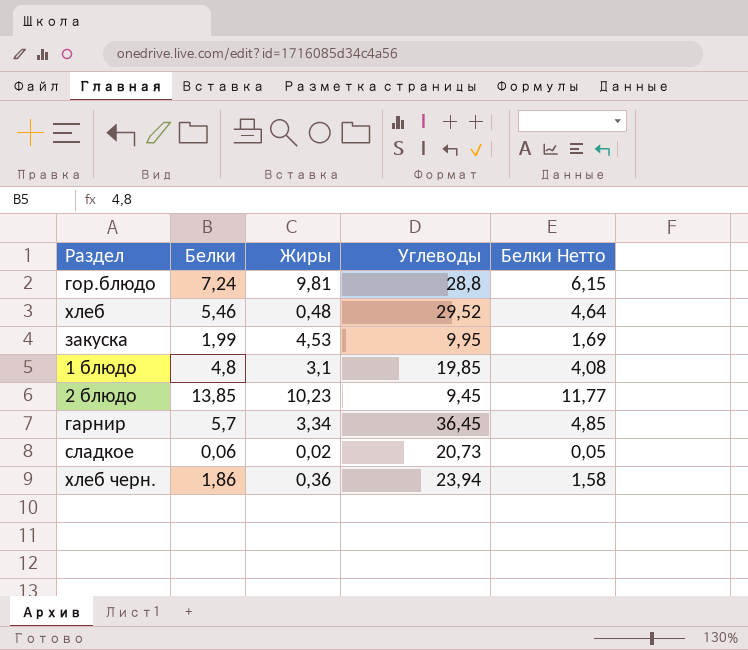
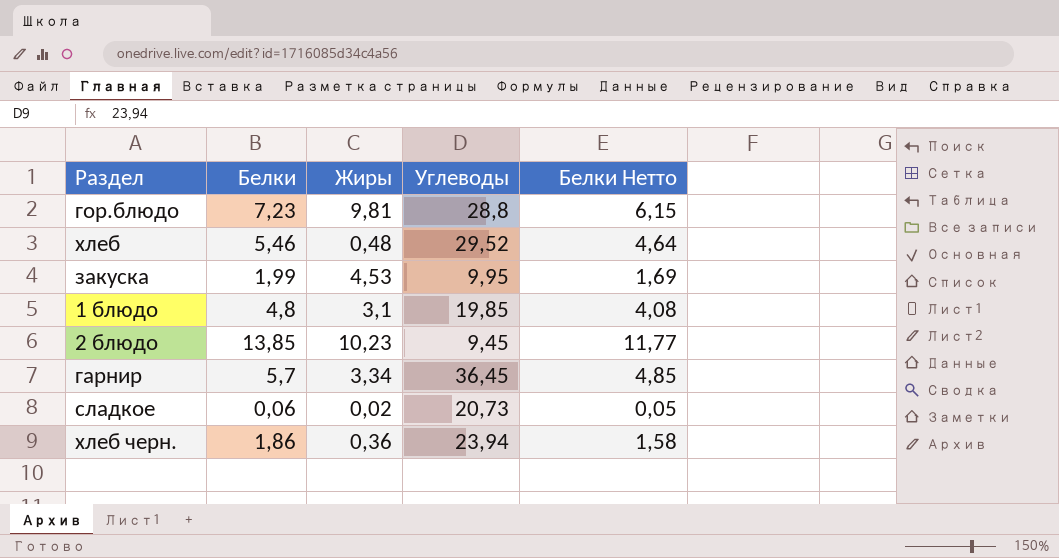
гор.блюдо | Белки: 7,24 -> 7,23

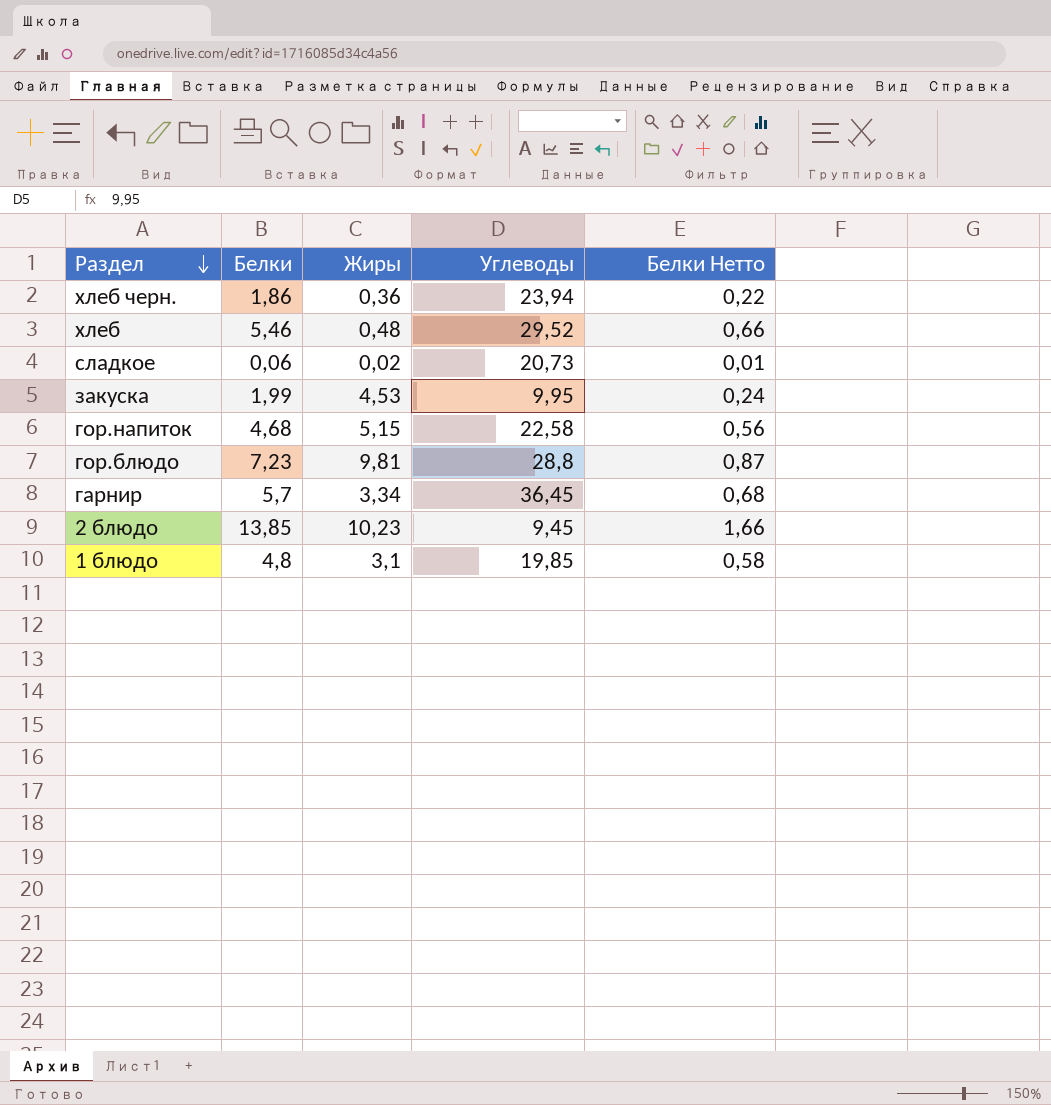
row order: none -> Раздел descending
column Белки Нетто | formula: [Белки] * 0,85 -> [Белки] * 0,12
row гор.напиток: none -> 4,68 | 5,15 | 22,58 | 0,56

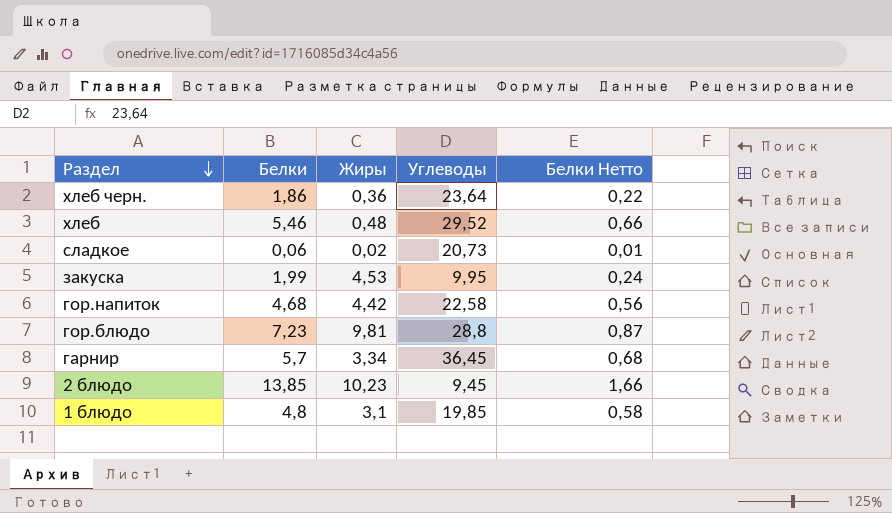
хлеб черн. | Углеводы: 23,94 -> 23,64
гор.напиток | Жиры: 5,15 -> 4,42

